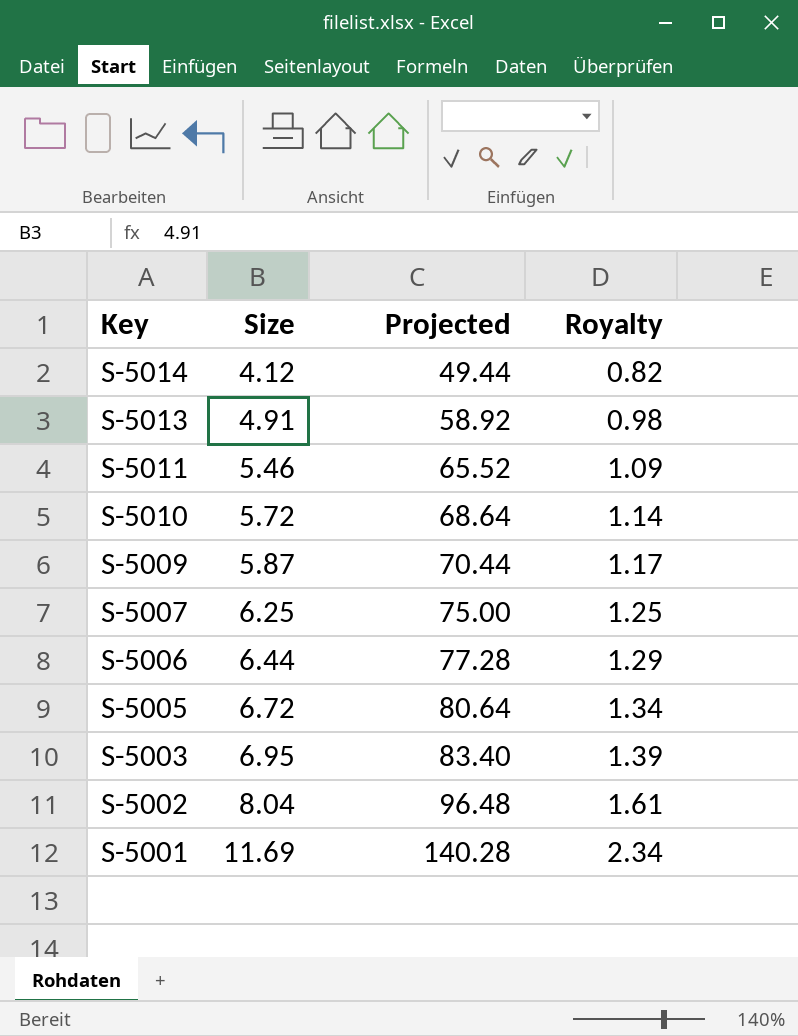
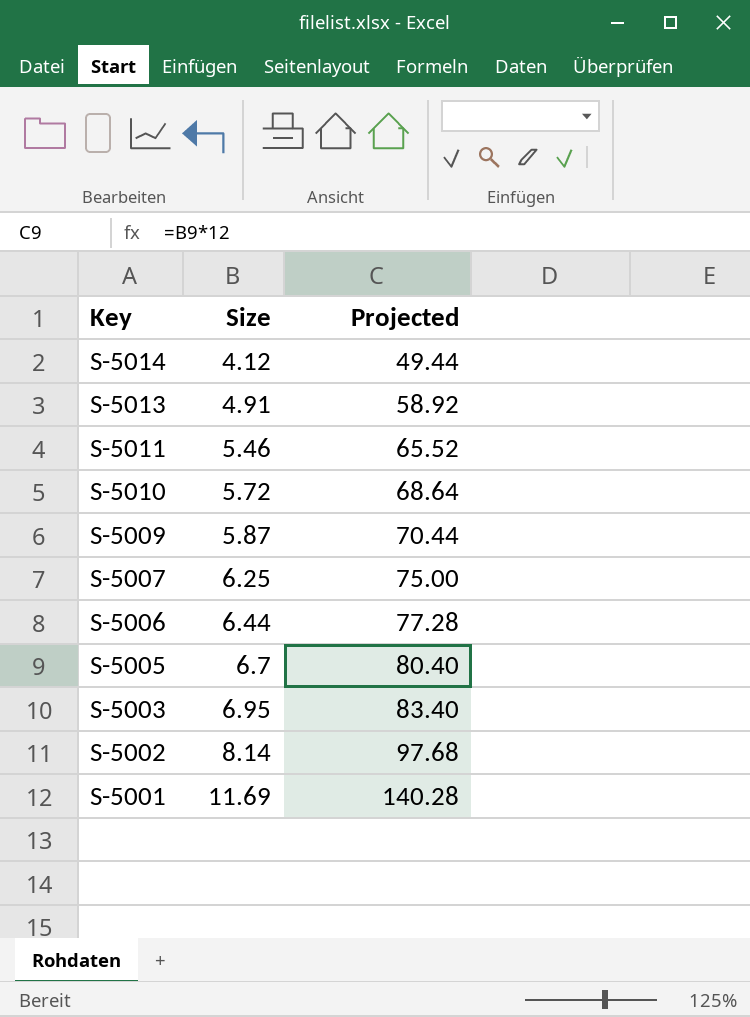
column Royalty | formula: [Size] * 0.2 -> none
S-5005 | Size: 6.72 -> 6.7
S-5005 | Projected: 80.64 -> 80.40
S-5002 | Size: 8.04 -> 8.14
S-5002 | Projected: 96.48 -> 97.68

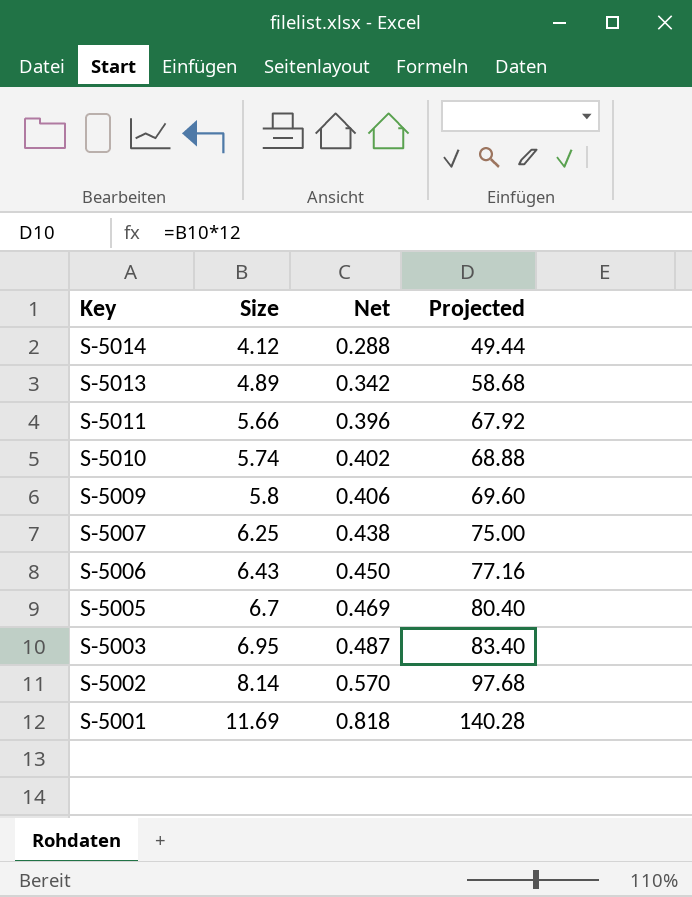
column Net | formula: none -> [Size] * 0.07
S-5013 | Size: 4.91 -> 4.89
S-5013 | Projected: 58.92 -> 58.68
S-5011 | Size: 5.46 -> 5.66
S-5011 | Projected: 65.52 -> 67.92
S-5010 | Size: 5.72 -> 5.74
S-5010 | Projected: 68.64 -> 68.88
S-5009 | Size: 5.87 -> 5.8
S-5009 | Projected: 70.44 -> 69.60
S-5006 | Size: 6.44 -> 6.43
S-5006 | Projected: 77.28 -> 77.16

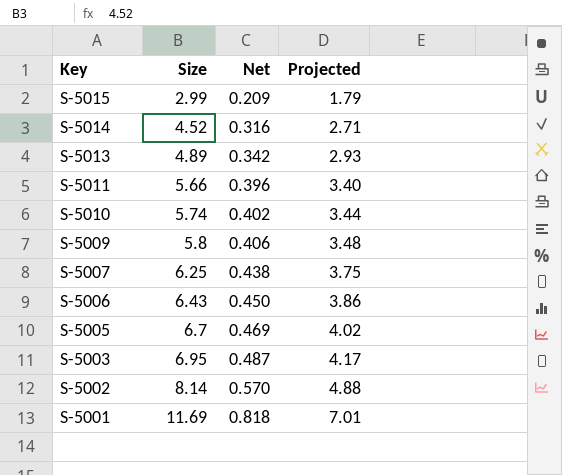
column Projected | formula: [Size] * 12 -> [Size] * 0.6
row S-5015: none -> 2.99 | 0.209 | 1.79
S-5014 | Size: 4.12 -> 4.52
S-5014 | Net: 0.288 -> 0.316

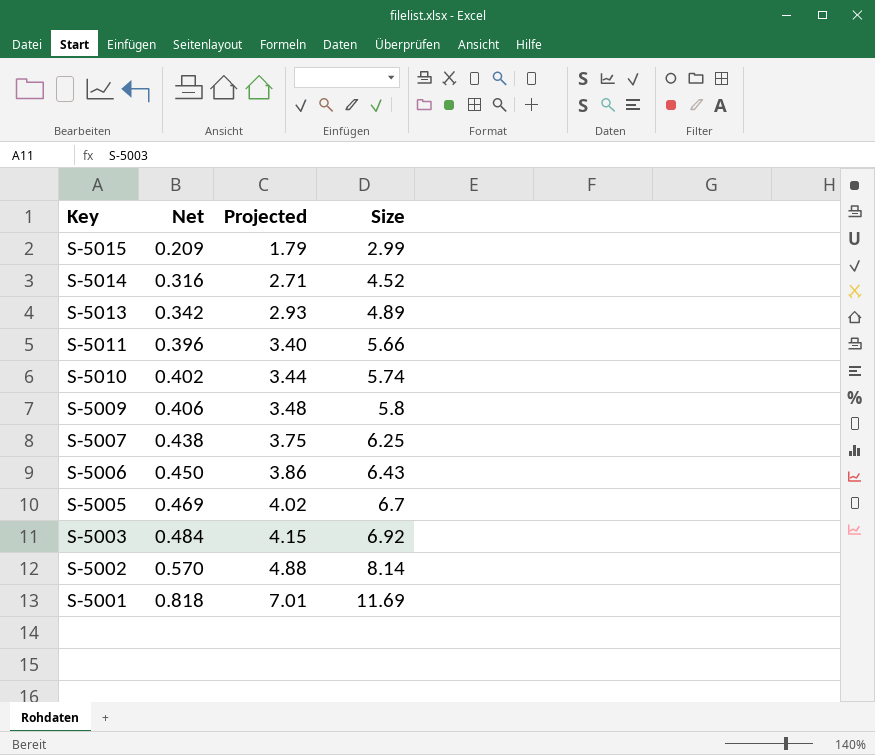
column Size | position: 2 -> 4
S-5003 | Net: 0.487 -> 0.484
S-5003 | Projected: 4.17 -> 4.15
S-5003 | Size: 6.95 -> 6.92

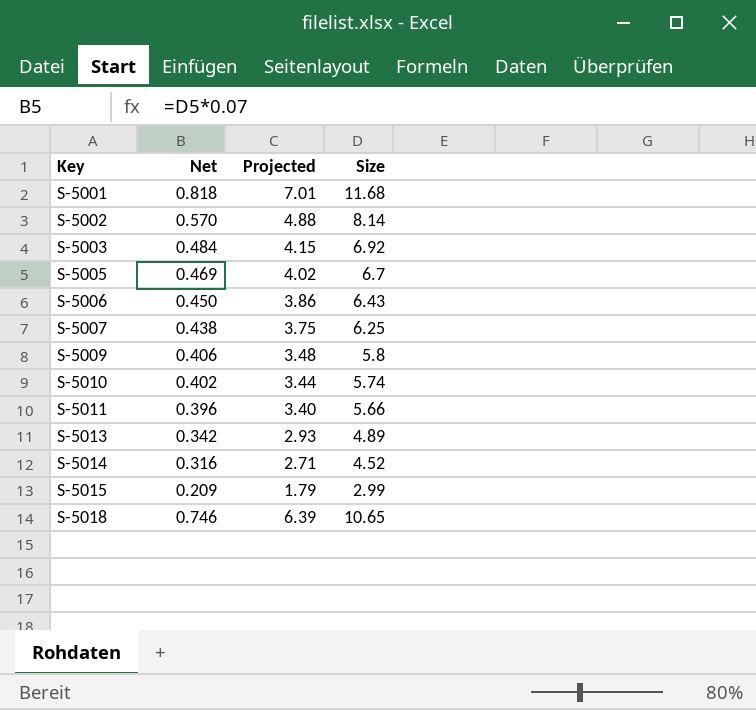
row order: Key descending -> Key ascending
S-5001 | Size: 11.69 -> 11.68
row S-5018: none -> 0.746 | 6.39 | 10.65

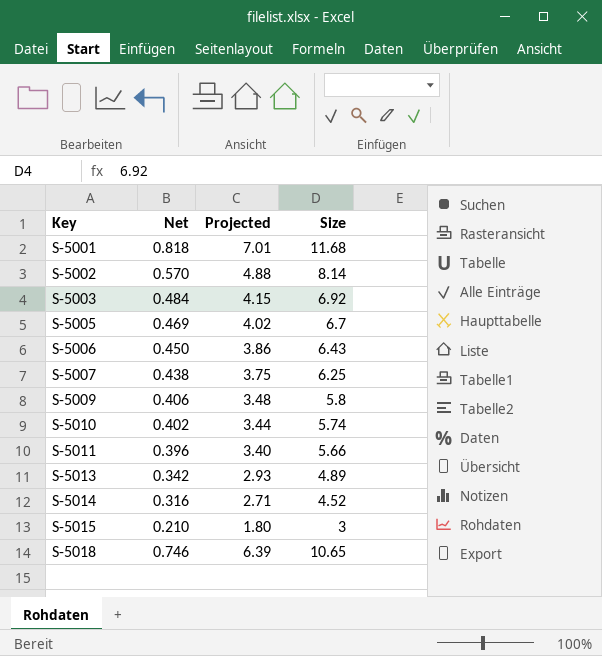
S-5015 | Net: 0.209 -> 0.210
S-5015 | Projected: 1.79 -> 1.80
S-5015 | Size: 2.99 -> 3

